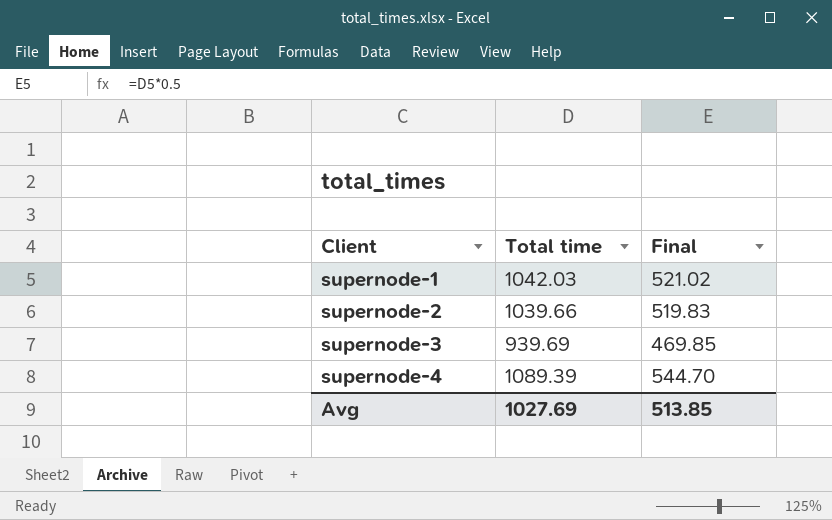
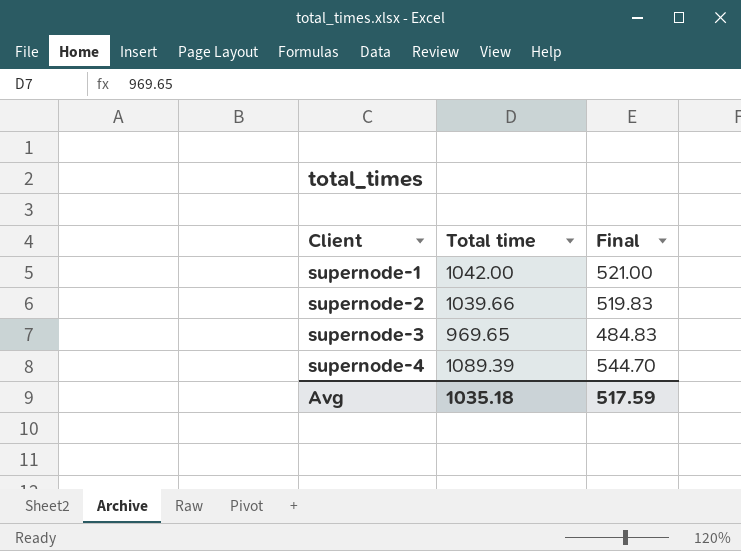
supernode-1 | Total time: 1042.03 -> 1042.00
supernode-1 | Final: 521.02 -> 521.00
supernode-3 | Total time: 939.69 -> 969.65
supernode-3 | Final: 469.85 -> 484.83
Avg | Total time: 1027.69 -> 1035.18
Avg | Final: 513.85 -> 517.59

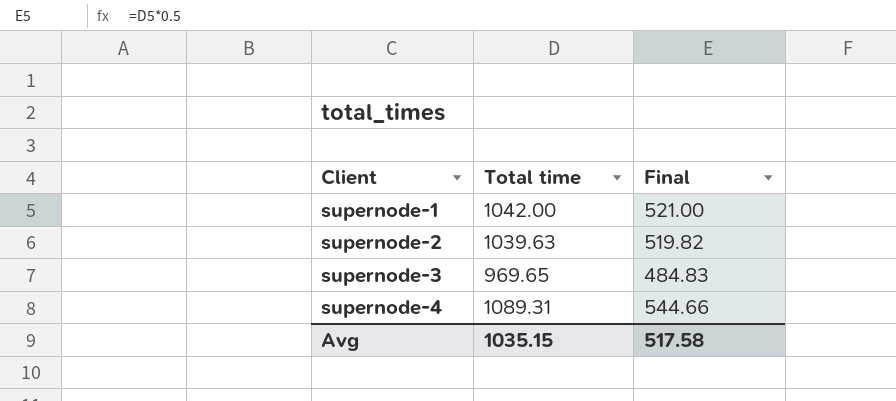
supernode-2 | Total time: 1039.66 -> 1039.63
supernode-2 | Final: 519.83 -> 519.82
supernode-4 | Total time: 1089.39 -> 1089.31
supernode-4 | Final: 544.70 -> 544.66
Avg | Total time: 1035.18 -> 1035.15
Avg | Final: 517.59 -> 517.58

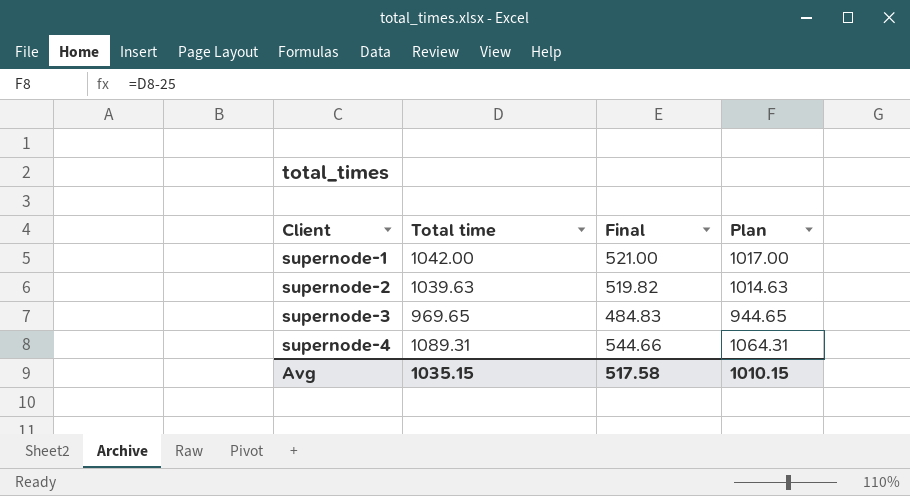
column Plan | formula: none -> [Total time] - 25

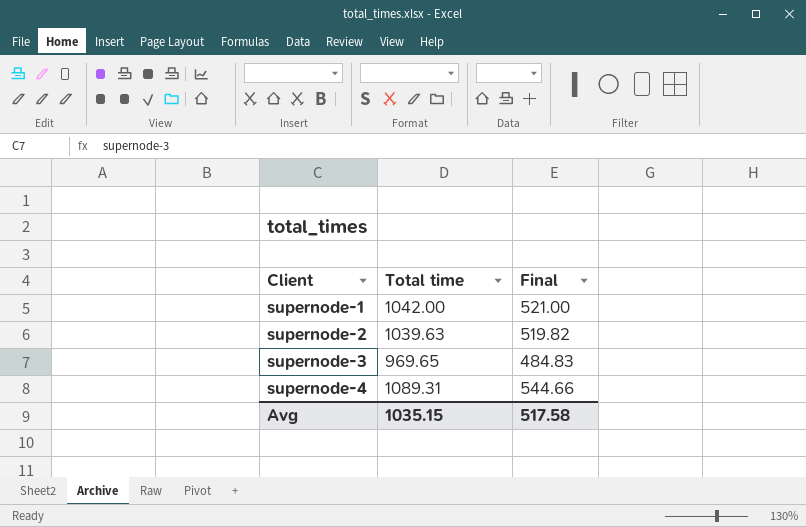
column Plan | formula: [Total time] - 25 -> none

